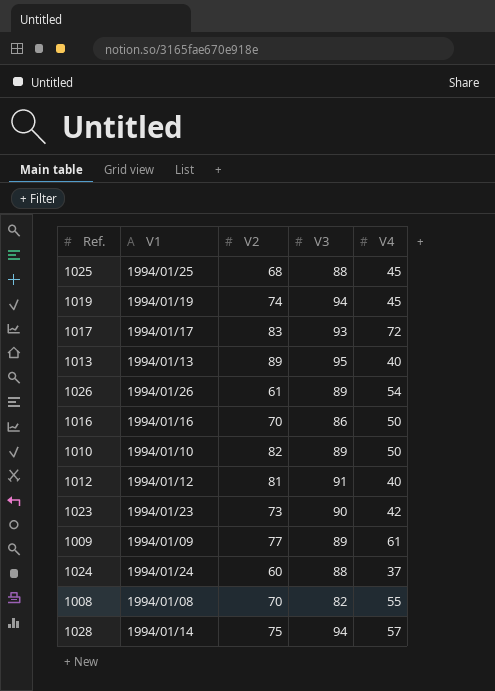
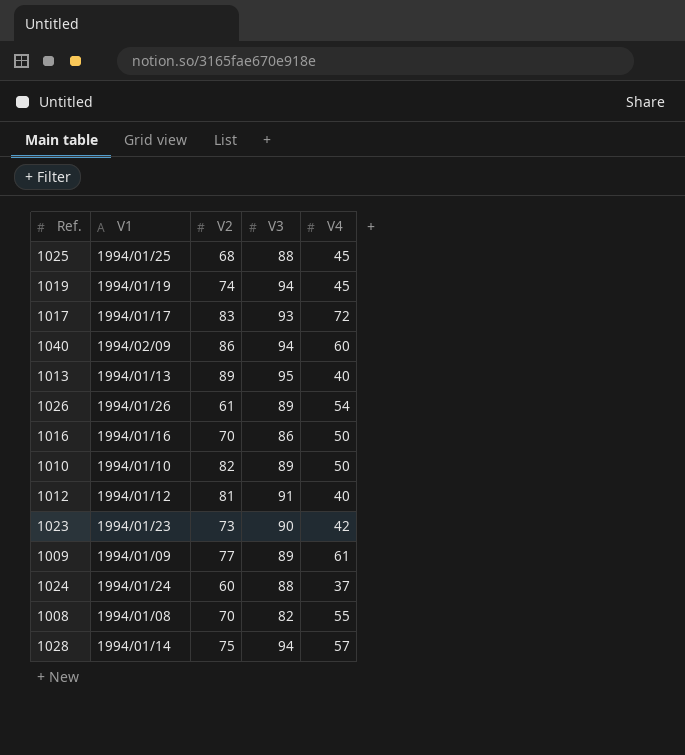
row 1040: none -> 1994/02/09 | 86 | 94 | 60

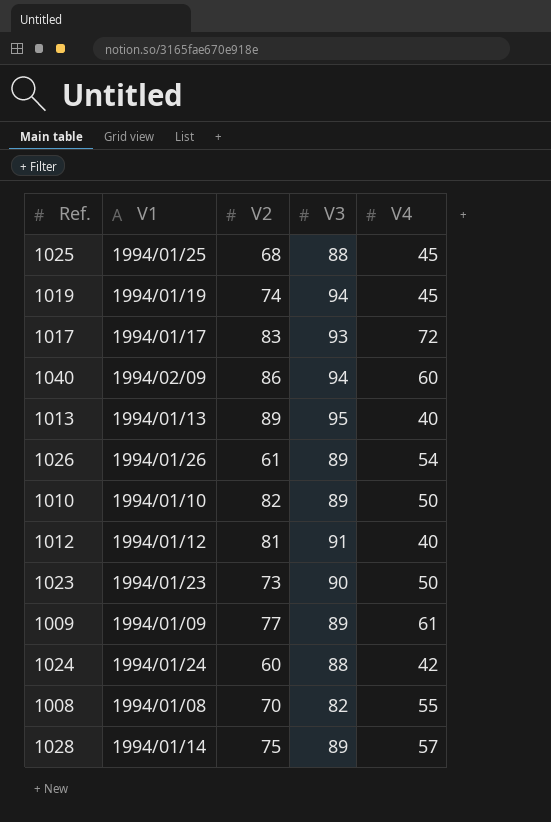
row 1016: 1994/01/16 | 70 | 86 | 50 -> none
1023 | V4: 42 -> 50
1024 | V4: 37 -> 42
1028 | V3: 94 -> 89

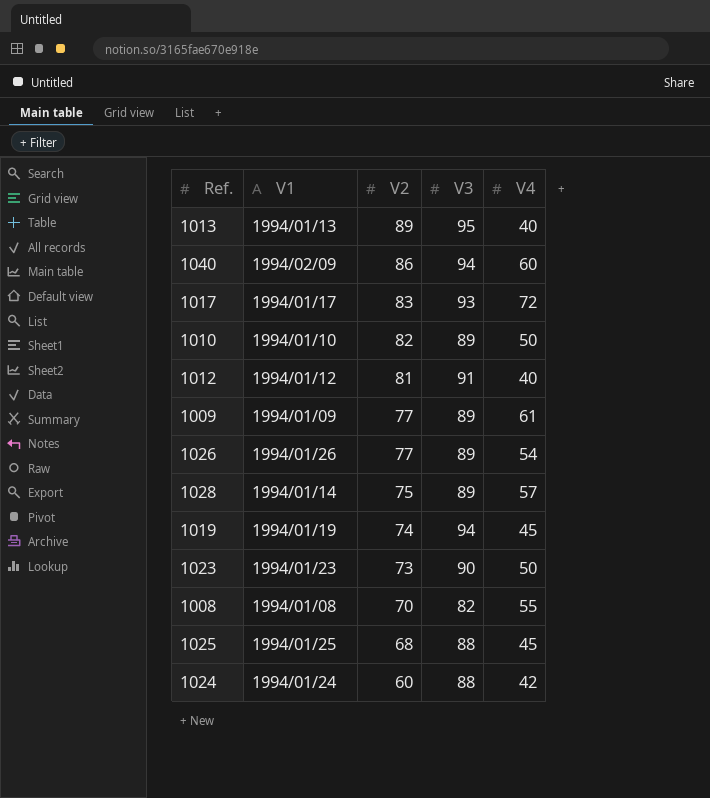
row order: none -> V2 descending
1026 | V2: 61 -> 77

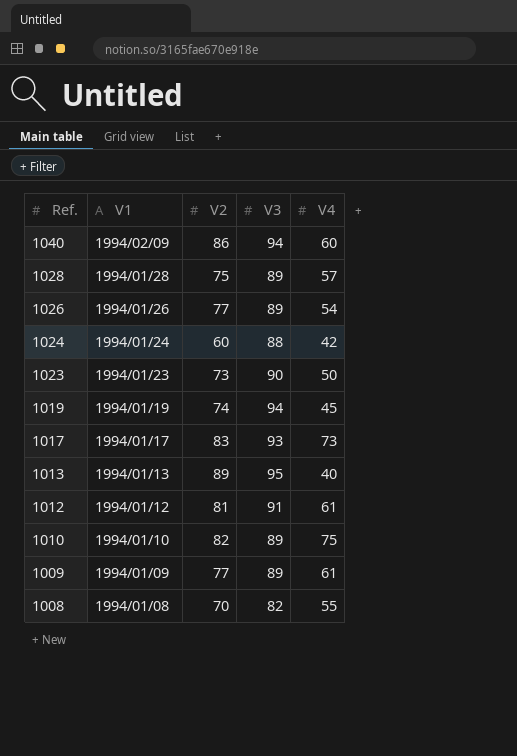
row order: V2 descending -> Ref. descending
row 1025: 1994/01/25 | 68 | 88 | 45 -> none
1028 | V1: 1994/01/14 -> 1994/01/28
1017 | V4: 72 -> 73
1012 | V4: 40 -> 61
1010 | V4: 50 -> 75

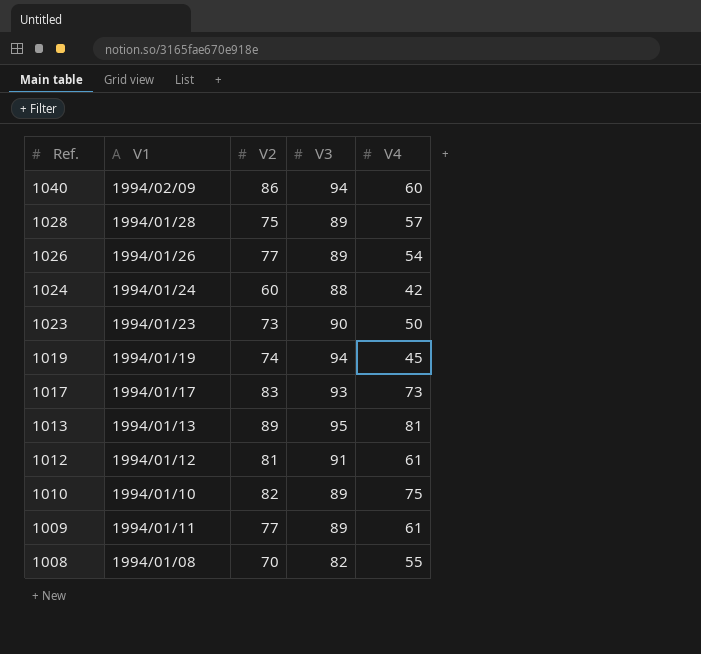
1013 | V4: 40 -> 81
1009 | V1: 1994/01/09 -> 1994/01/11

